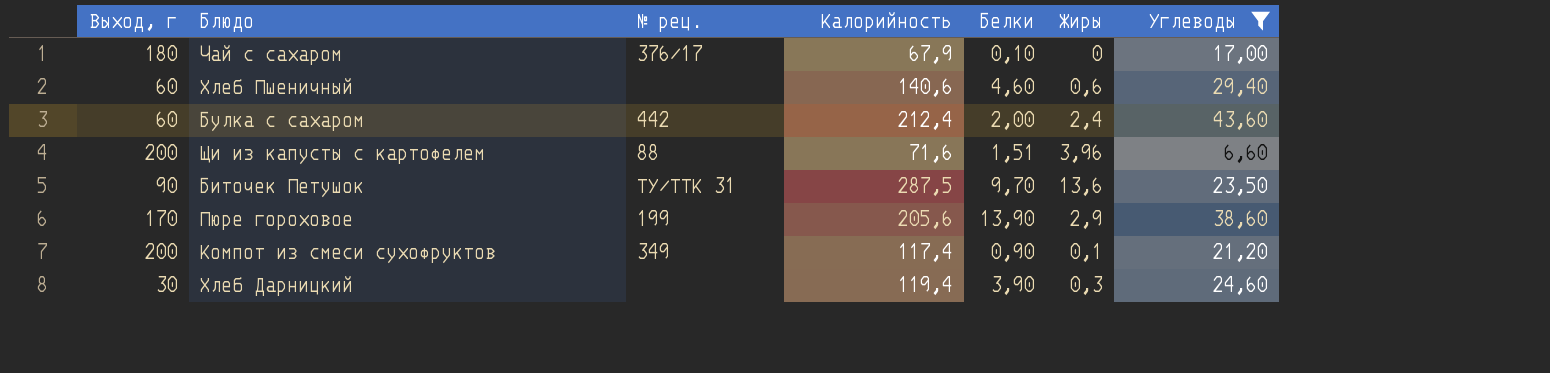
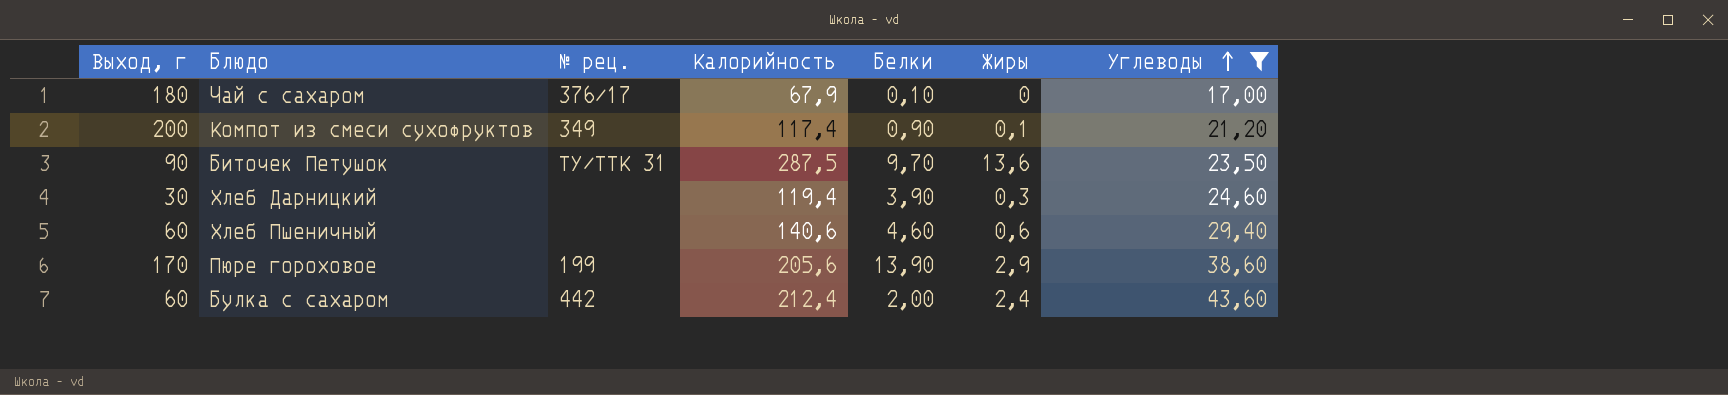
row order: none -> Углеводы ascending
row Щи из капусты с картофелем: 200 | 88 | 71,6 | 1,51 | 3,96 | 6,60 -> none

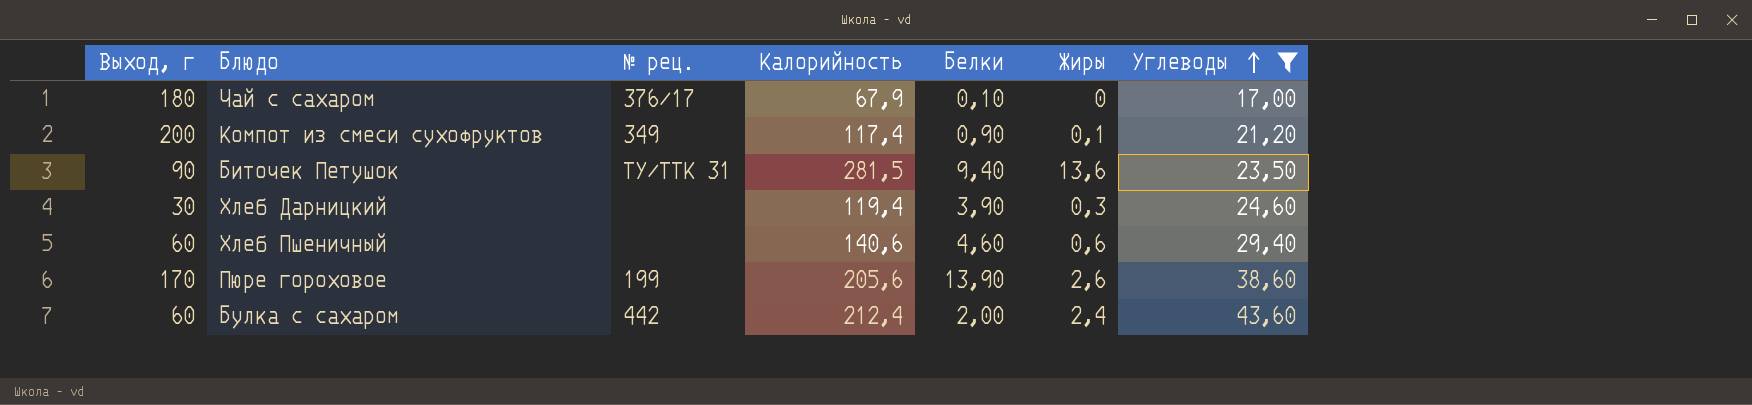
Биточек Петушок | Калорийность: 287,5 -> 281,5
Биточек Петушок | Белки: 9,70 -> 9,40
Пюре гороховое | Жиры: 2,9 -> 2,6

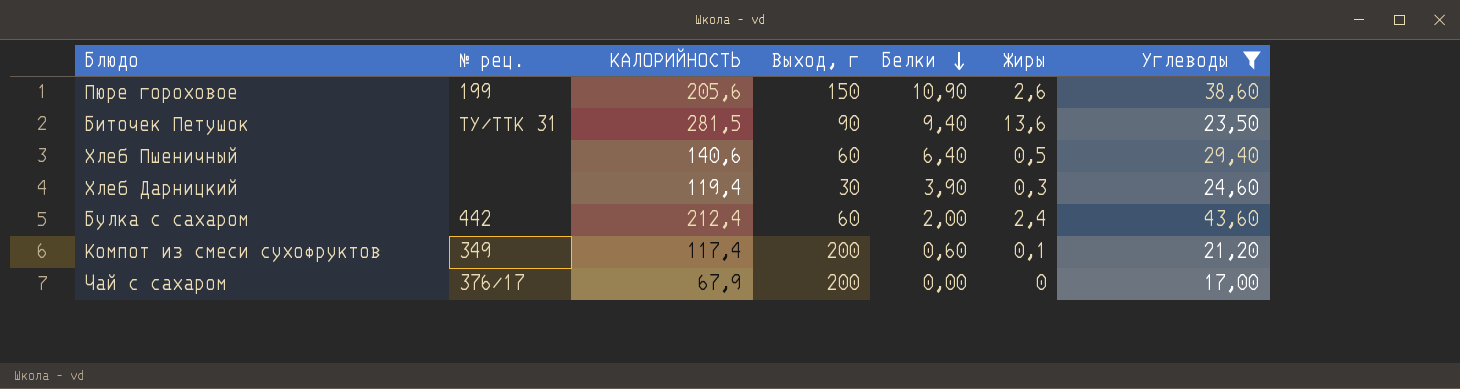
row order: Углеводы ascending -> Белки descending
column name: Калорийность -> КАЛОРИЙНОСТЬ
column Выход, г | position: 1 -> 4
Пюре гороховое | Выход, г: 170 -> 150
Пюре гороховое | Белки: 13,90 -> 10,90
Хлеб Пшеничный | Белки: 4,60 -> 6,40
Хлеб Пшеничный | Жиры: 0,6 -> 0,5
Компот из смеси сухофруктов | Белки: 0,90 -> 0,60
Чай с сахаром | Выход, г: 180 -> 200
Чай с сахаром | Белки: 0,10 -> 0,00

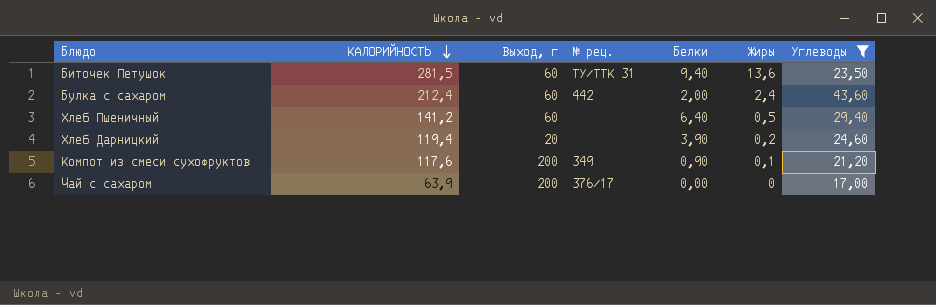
row order: Белки descending -> КАЛОРИЙНОСТЬ descending
column № рец. | position: 2 -> 4
row Пюре гороховое: 199 | 205,6 | 150 | 10,90 | 2,6 | 38,60 -> none
Биточек Петушок | Выход, г: 90 -> 60
Хлеб Пшеничный | КАЛОРИЙНОСТЬ: 140,6 -> 141,2
Хлеб Дарницкий | Выход, г: 30 -> 20
Хлеб Дарницкий | Жиры: 0,3 -> 0,2
Компот из смеси сухофруктов | КАЛОРИЙНОСТЬ: 117,4 -> 117,6
Компот из смеси сухофруктов | Белки: 0,60 -> 0,90
Чай с сахаром | КАЛОРИЙНОСТЬ: 67,9 -> 63,9

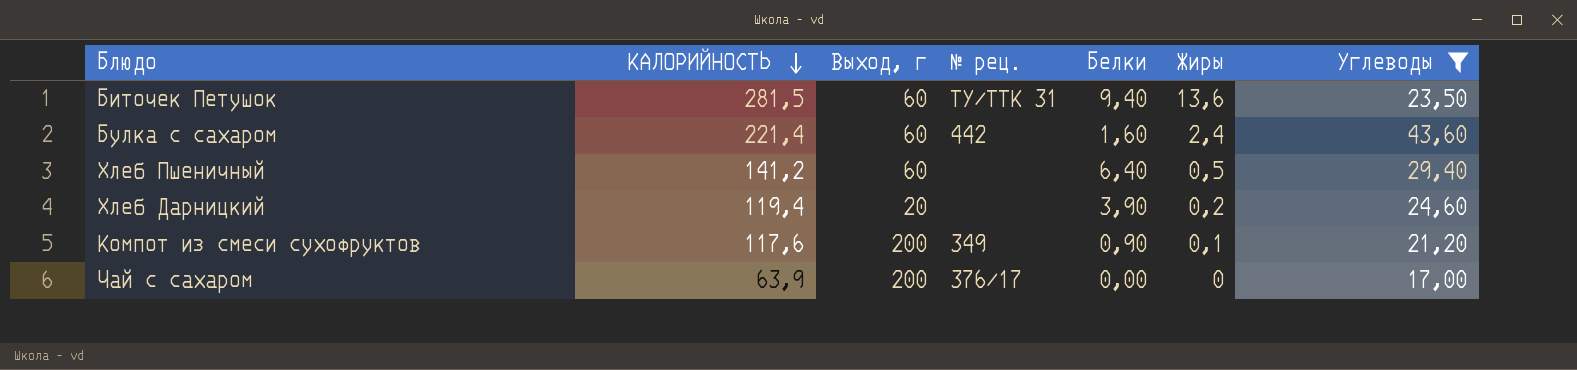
Булка с сахаром | КАЛОРИЙНОСТЬ: 212,4 -> 221,4
Булка с сахаром | Белки: 2,00 -> 1,60

